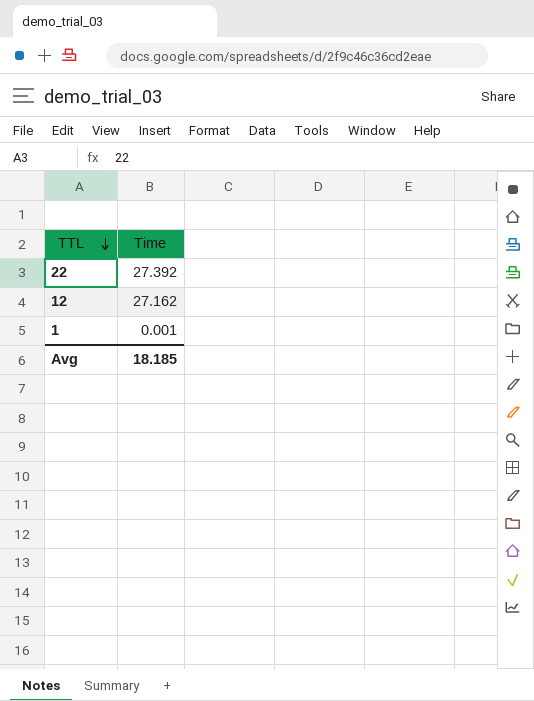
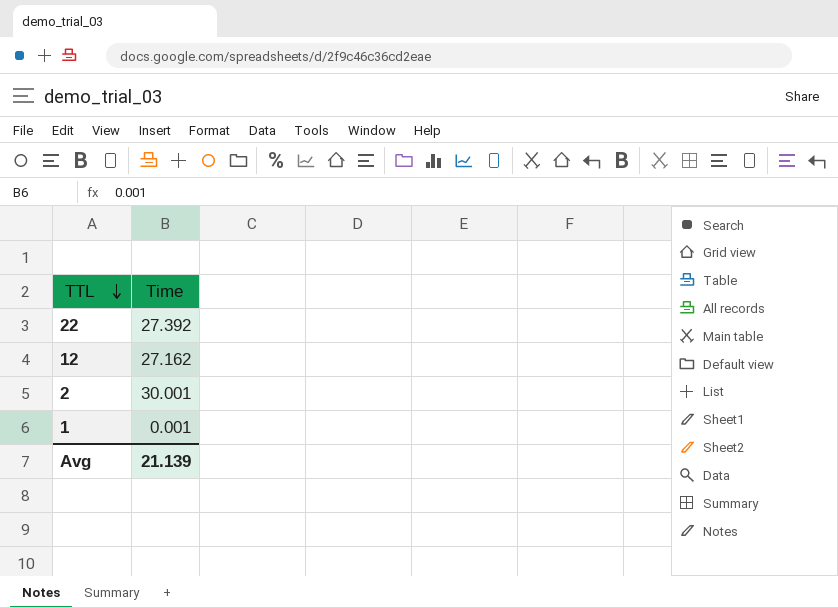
row 2: none -> 30.001
Avg | Time: 18.185 -> 21.139

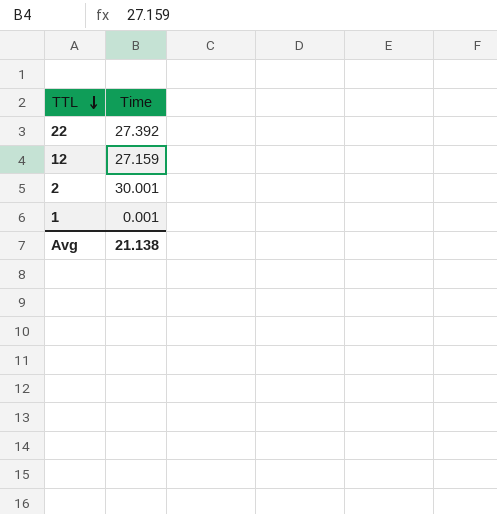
12 | Time: 27.162 -> 27.159
Avg | Time: 21.139 -> 21.138

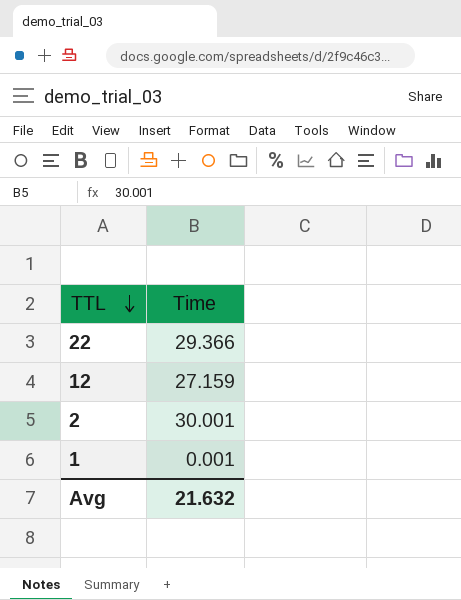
22 | Time: 27.392 -> 29.366
Avg | Time: 21.138 -> 21.632

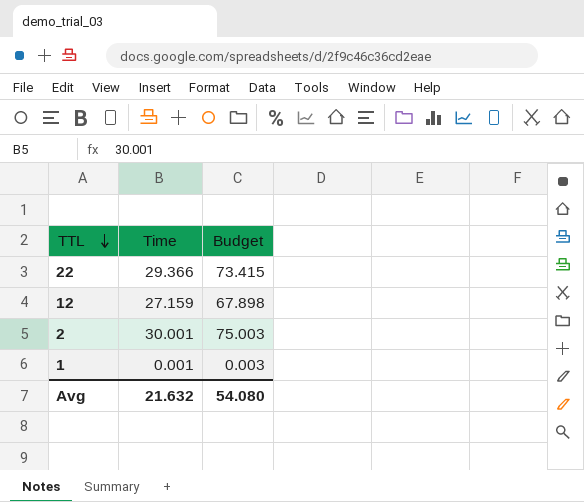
column Budget | formula: none -> [Time] * 2.5

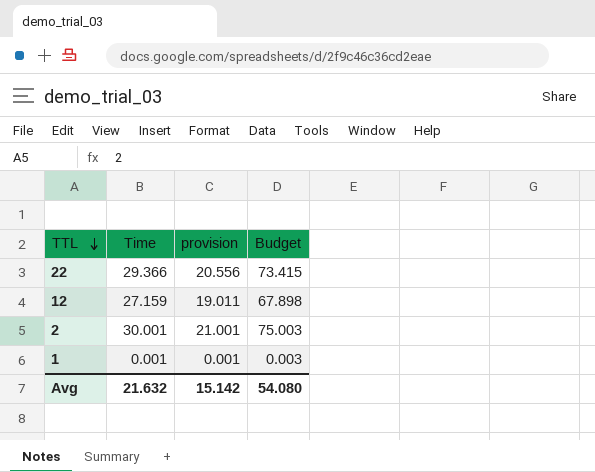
column provision | formula: none -> [Time] * 0.7

